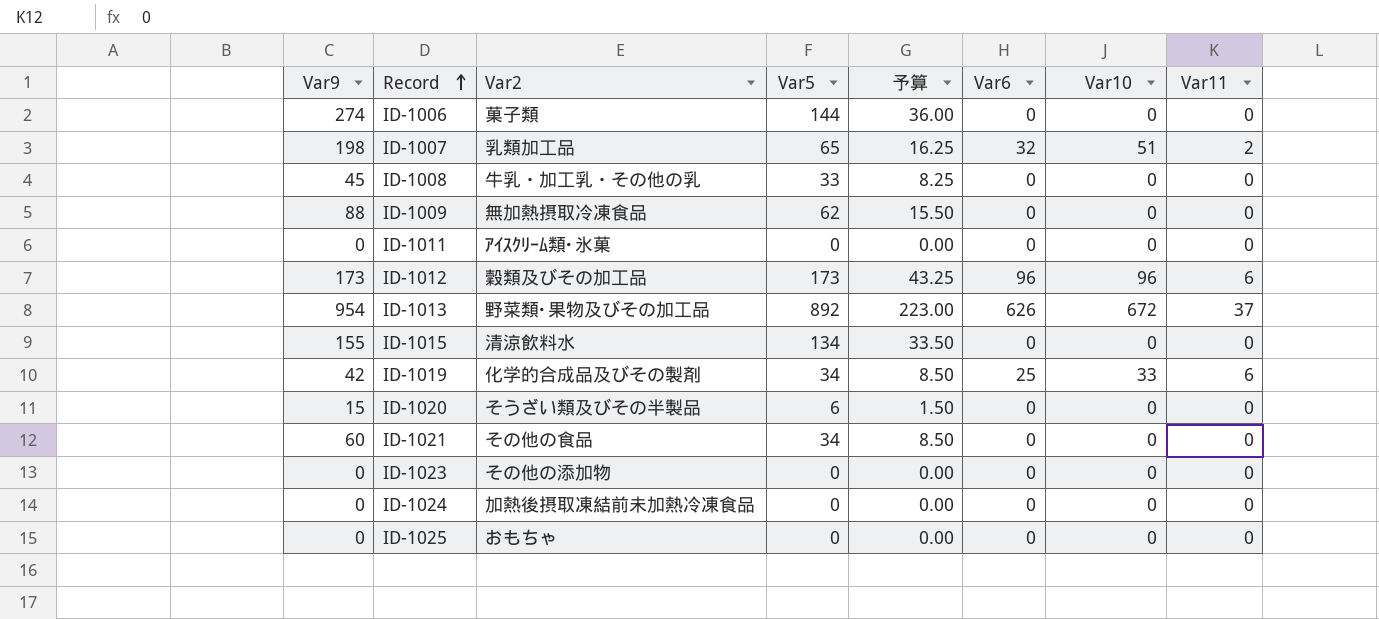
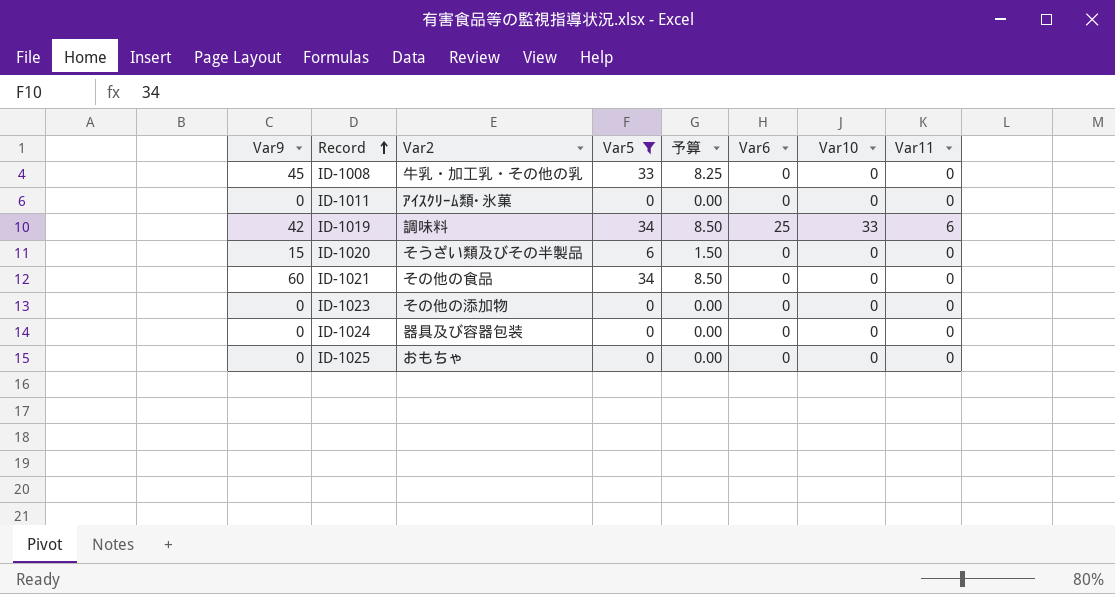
filter: none -> Var5 <= 34
ID-1019 | Var2: 化学的合成品及びその製剤 -> 調味料
ID-1024 | Var2: 加熱後摂取凍結前未加熱冷凍食品 -> 器具及び容器包装

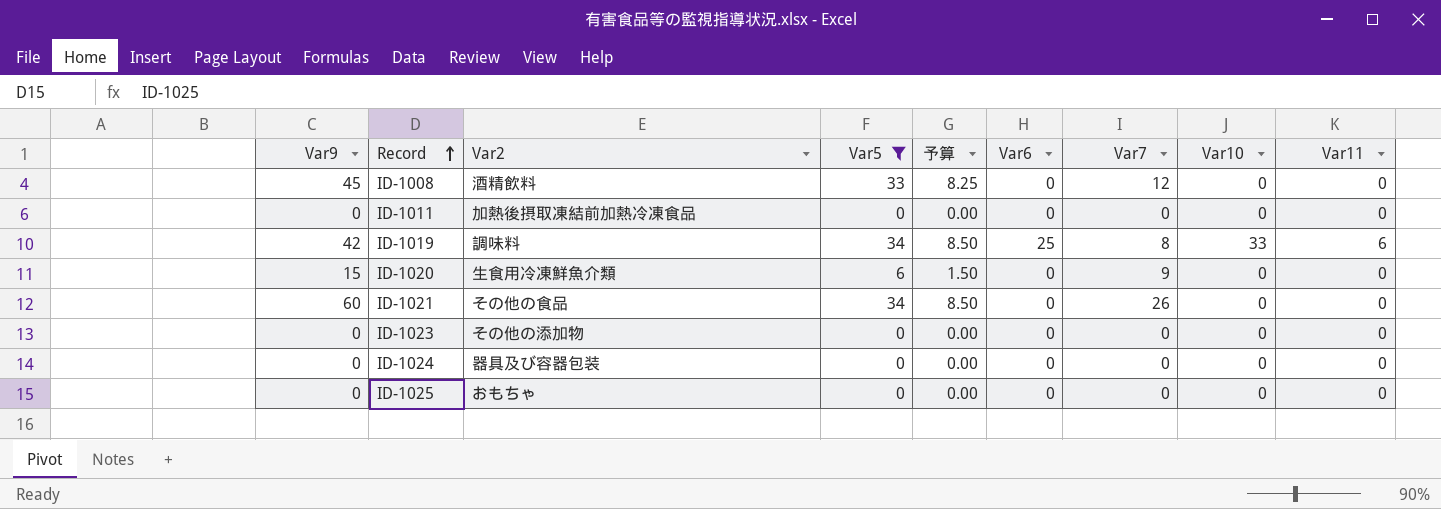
column Var7 | position: none -> 7
ID-1008 | Var2: 牛乳・加工乳・その他の乳 -> 酒精飲料
ID-1011 | Var2: ｱｲｽｸﾘｰﾑ類･氷菓 -> 加熱後摂取凍結前加熱冷凍食品
ID-1020 | Var2: そうざい類及びその半製品 -> 生食用冷凍鮮魚介類

